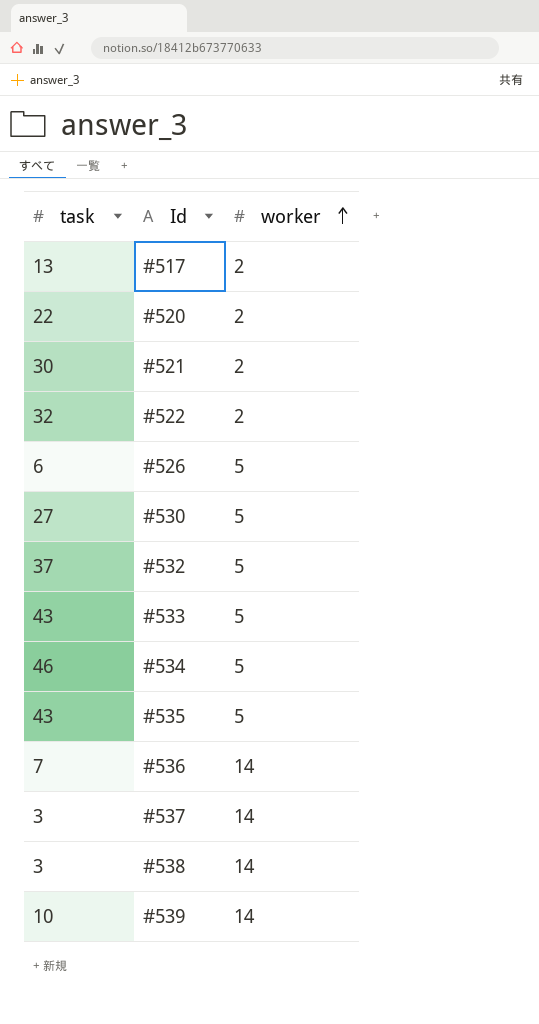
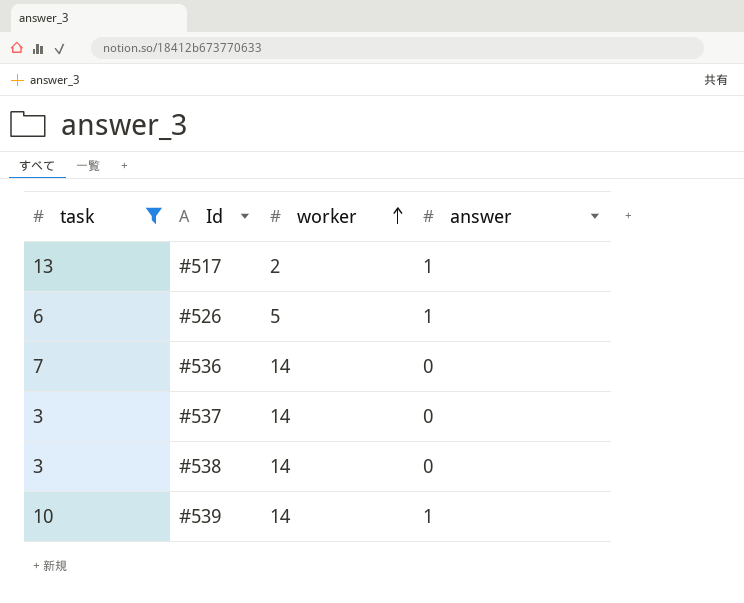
filter: none -> task <= 13
column answer | position: none -> 4

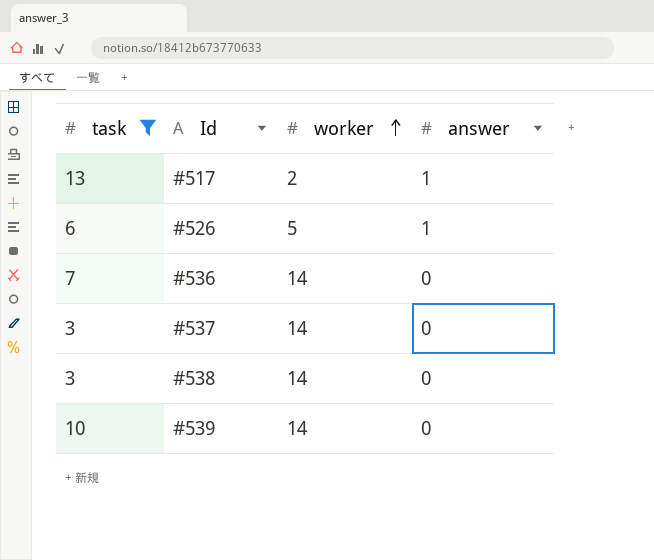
#539 | answer: 1 -> 0

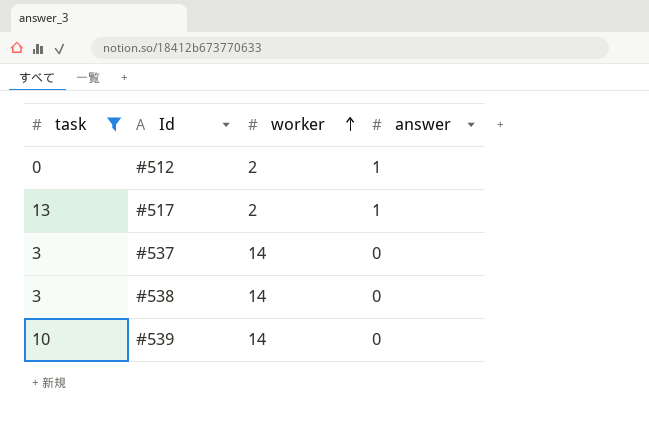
row #526: 6 | 5 | 1 -> none
row #536: 7 | 14 | 0 -> none
row #512: none -> 0 | 2 | 1

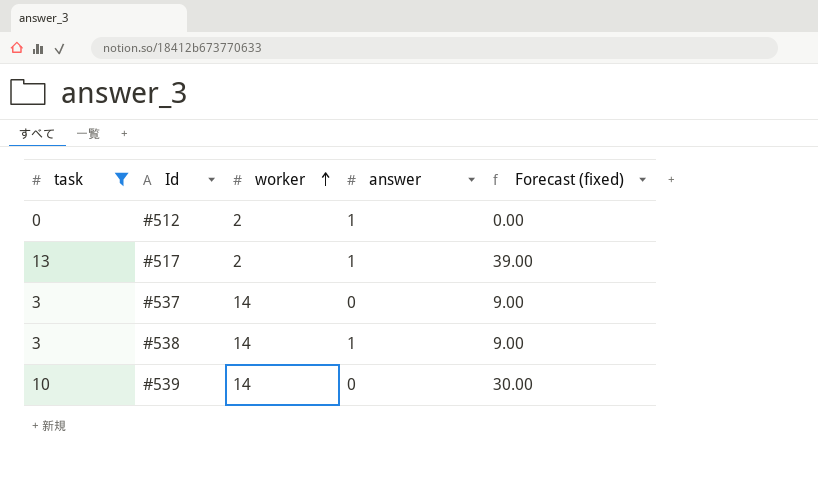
column Forecast (fixed) | formula: none -> [task] * 3
#538 | answer: 0 -> 1

